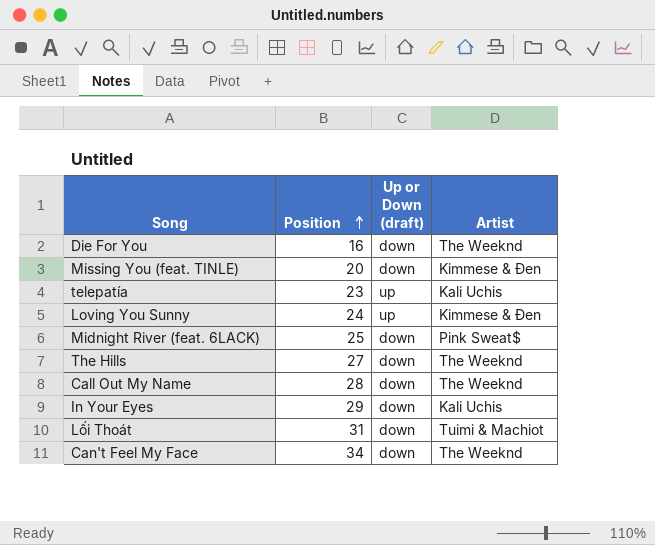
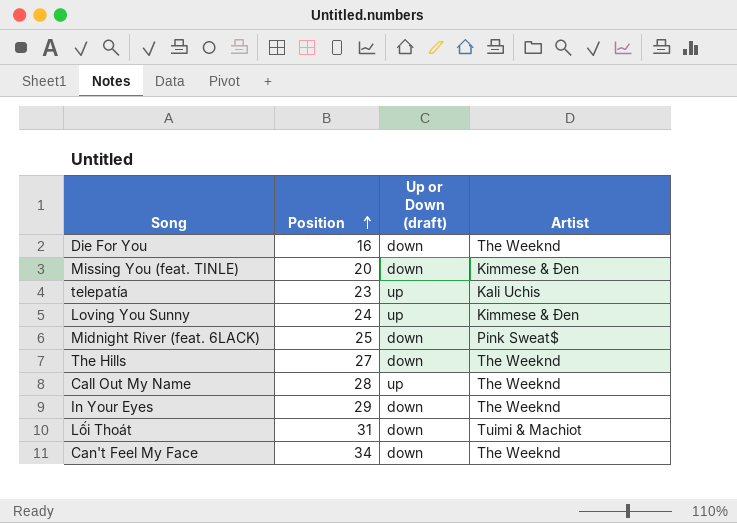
Call Out My Name | Up or Down (draft): down -> up
In Your Eyes | Artist: Kali Uchis -> The Weeknd

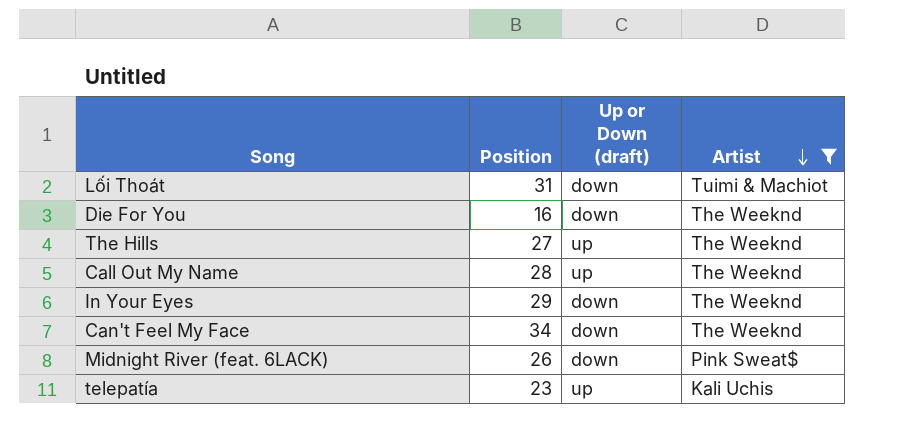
filter: none -> Artist != Kimmese & Đen
row order: Position ascending -> Artist descending
The Hills | Up or Down (draft): down -> up
Midnight River (feat. 6LACK) | Position: 25 -> 26

